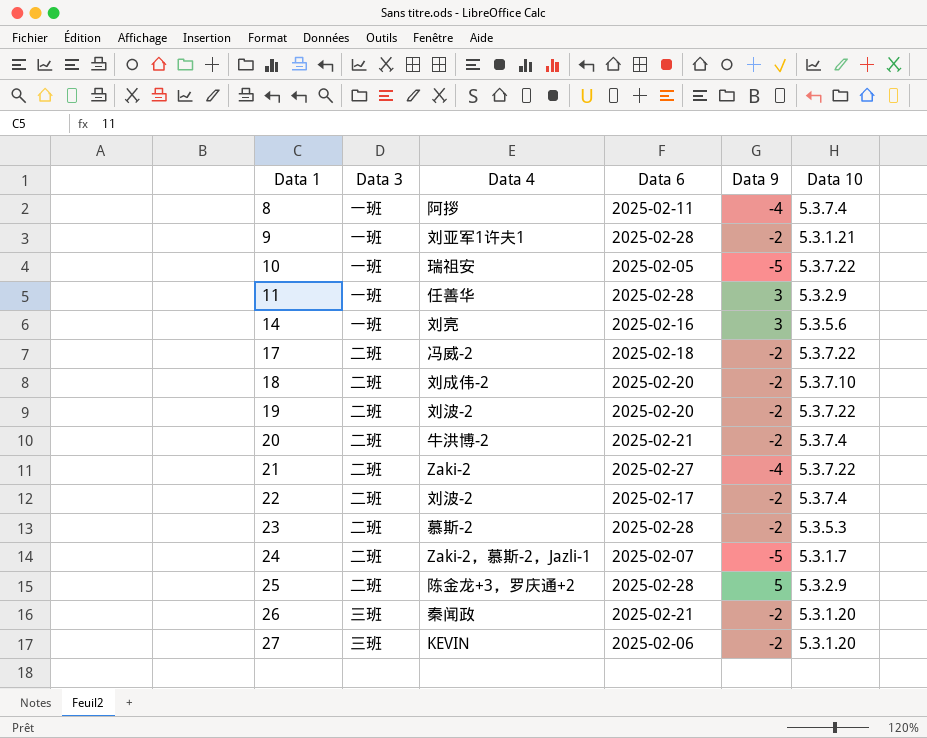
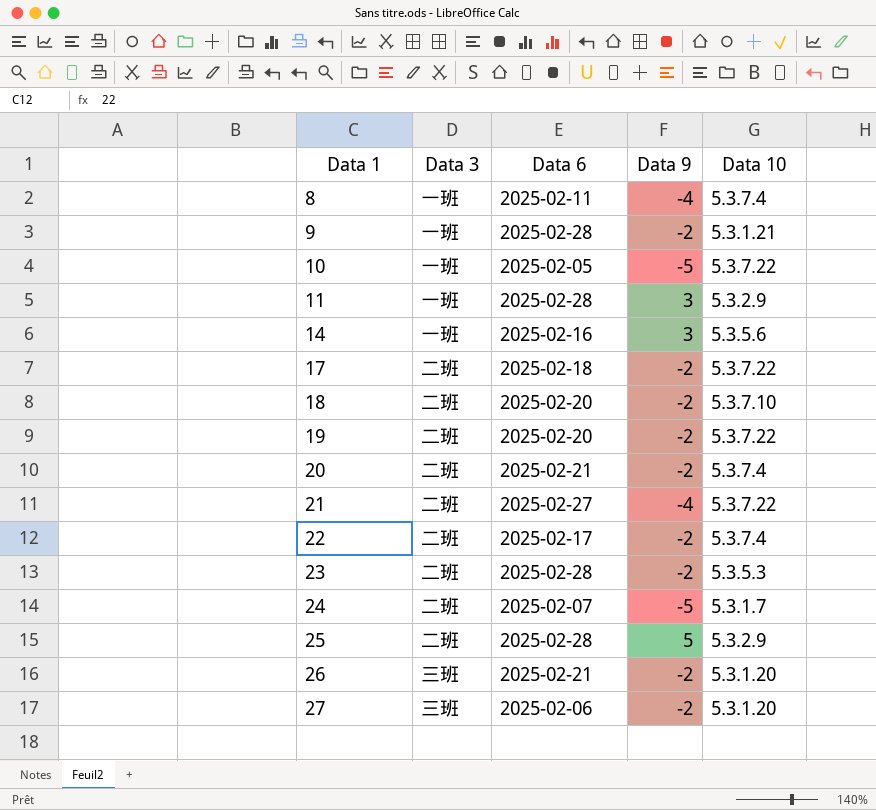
column Data 4 | position: 3 -> none

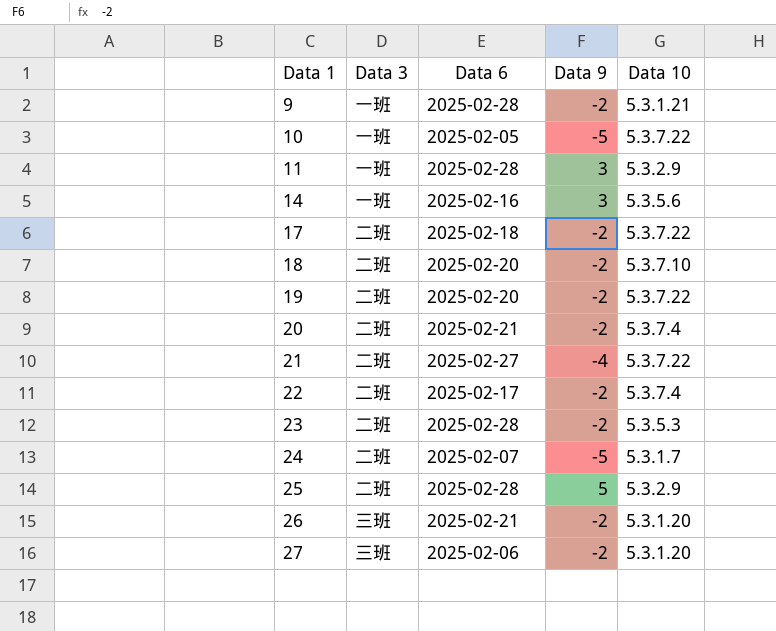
row 8: 一班 | 2025-02-11 | -4 | 5.3.7.4 -> none

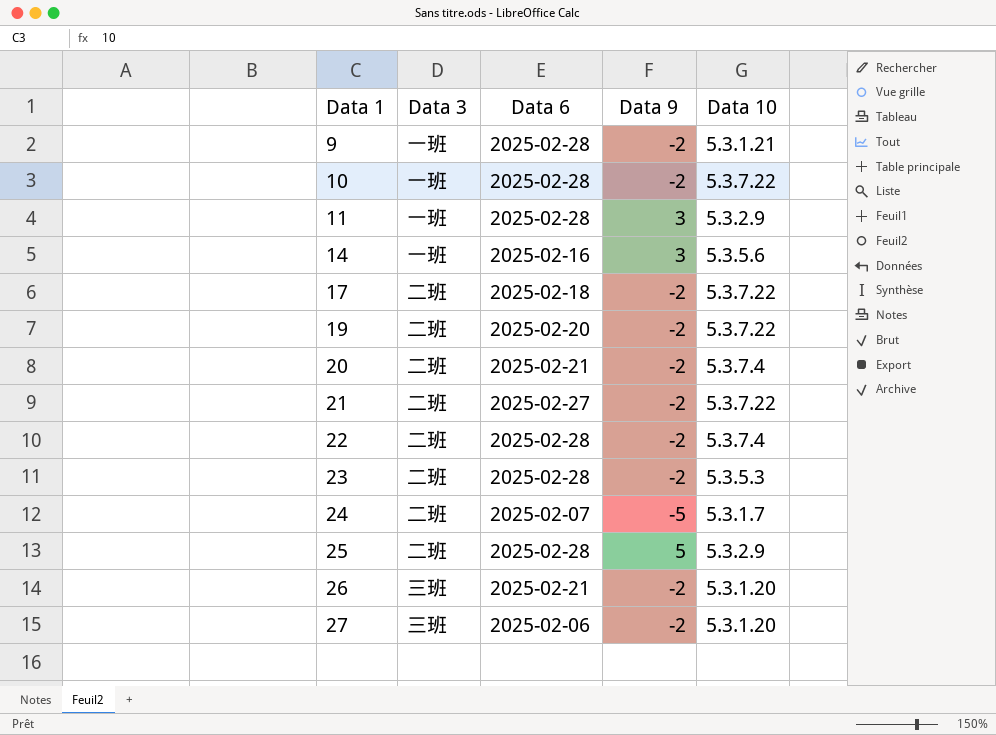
row 18: 二班 | 2025-02-20 | -2 | 5.3.7.10 -> none
10 | Data 6: 2025-02-05 -> 2025-02-28
10 | Data 9: -5 -> -2
21 | Data 9: -4 -> -2
22 | Data 6: 2025-02-17 -> 2025-02-28

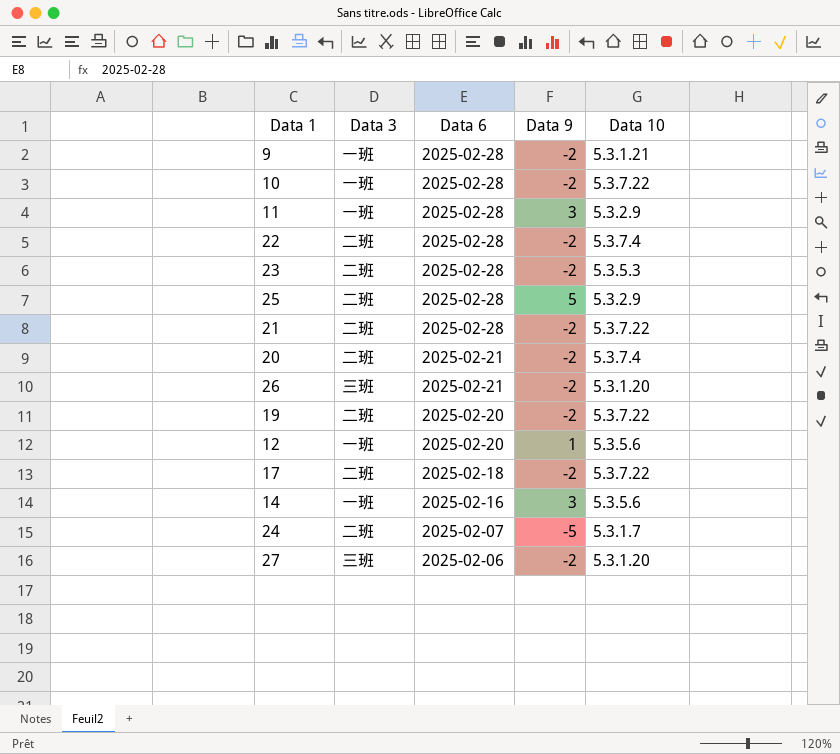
row order: Data 1 ascending -> Data 6 descending
21 | Data 6: 2025-02-27 -> 2025-02-28
row 12: none -> 一班 | 2025-02-20 | 1 | 5.3.5.6

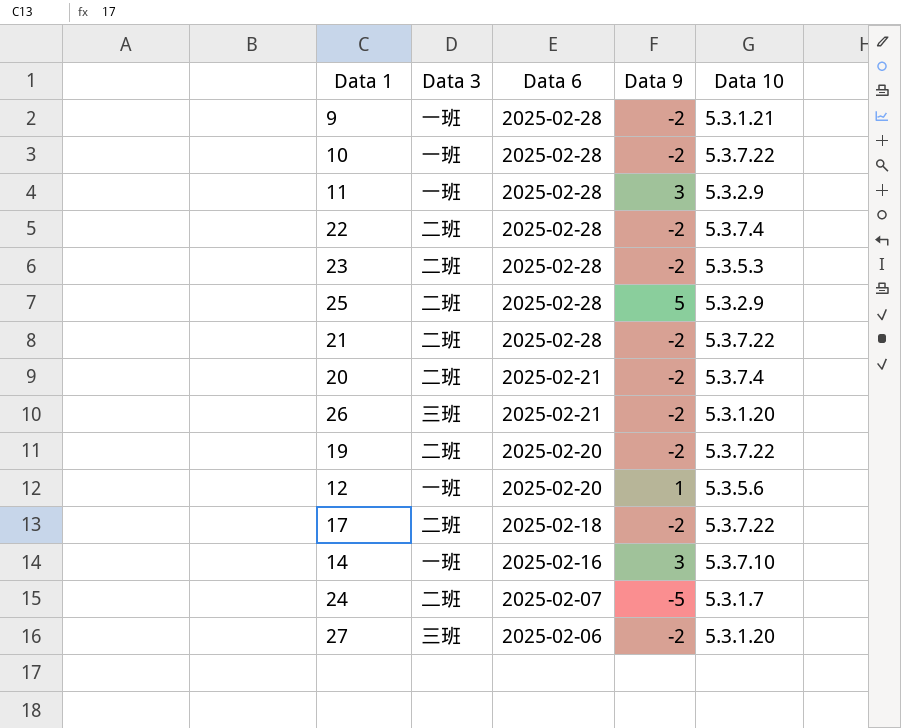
14 | Data 10: 5.3.5.6 -> 5.3.7.10

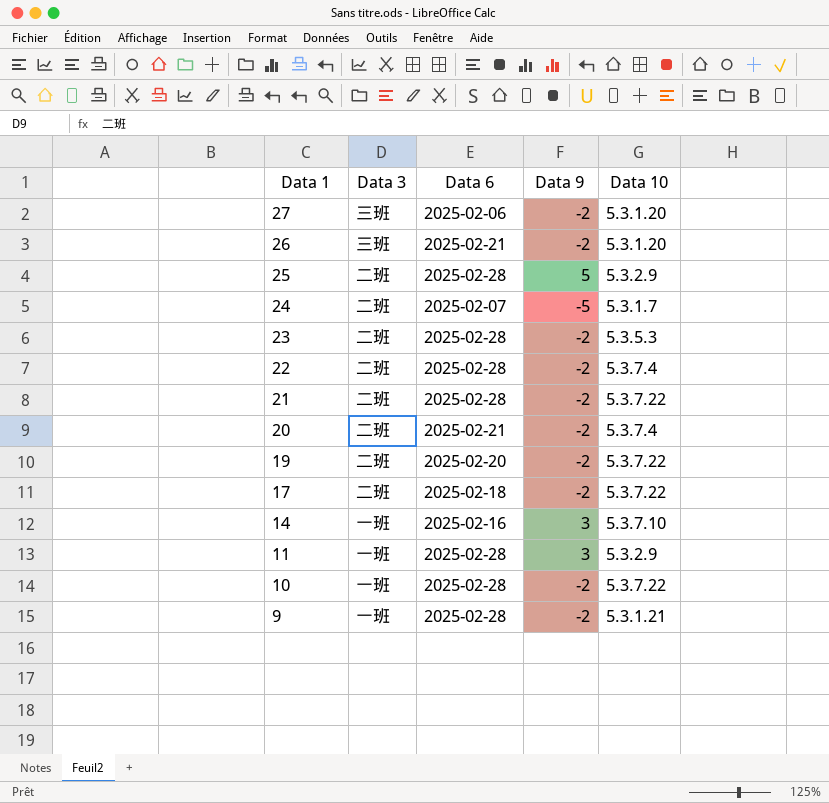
row order: Data 6 descending -> Data 1 descending
row 12: 一班 | 2025-02-20 | 1 | 5.3.5.6 -> none

